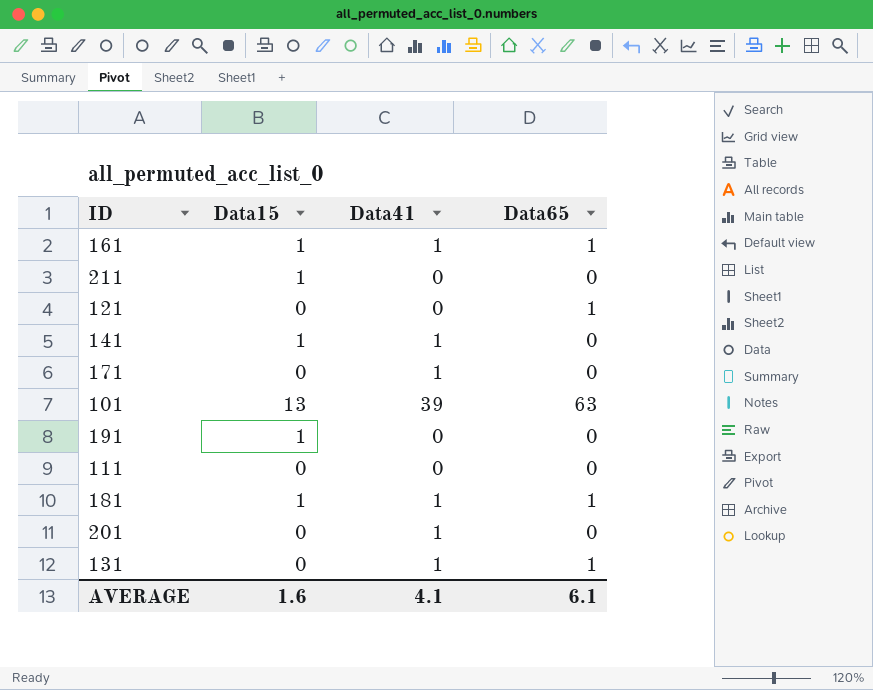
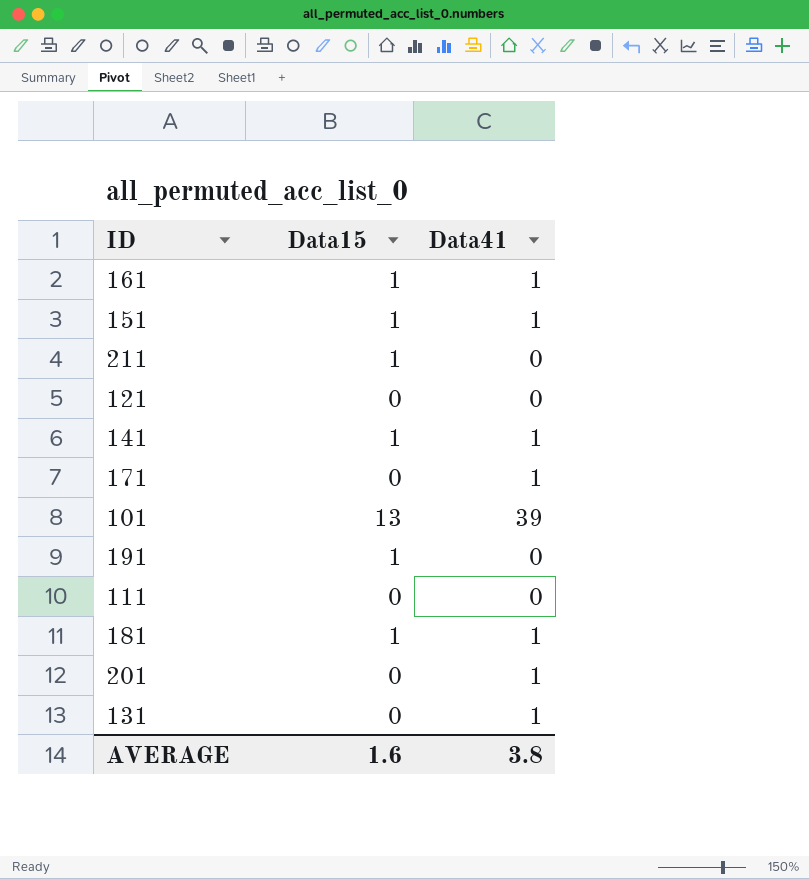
column Data65 | position: 4 -> none
row 151: none -> 1 | 1
AVERAGE | Data41: 4.1 -> 3.8

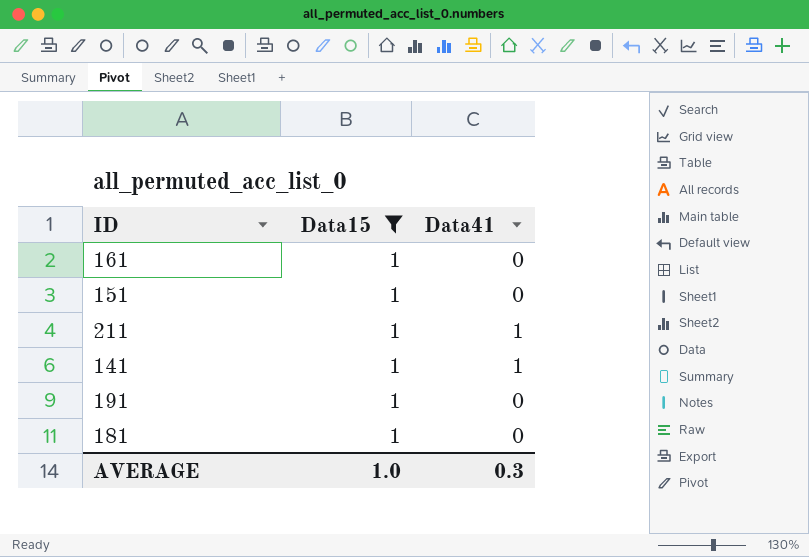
filter: none -> Data15 = 1
161 | Data41: 1 -> 0
151 | Data41: 1 -> 0
211 | Data41: 0 -> 1
181 | Data41: 1 -> 0
AVERAGE | Data15: 1.6 -> 1.0
AVERAGE | Data41: 3.8 -> 0.3

